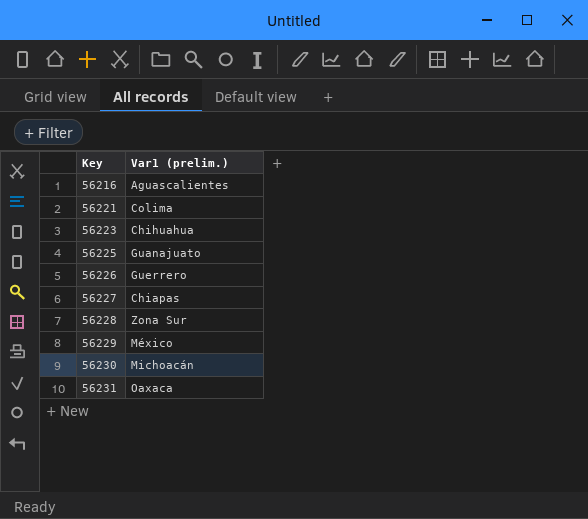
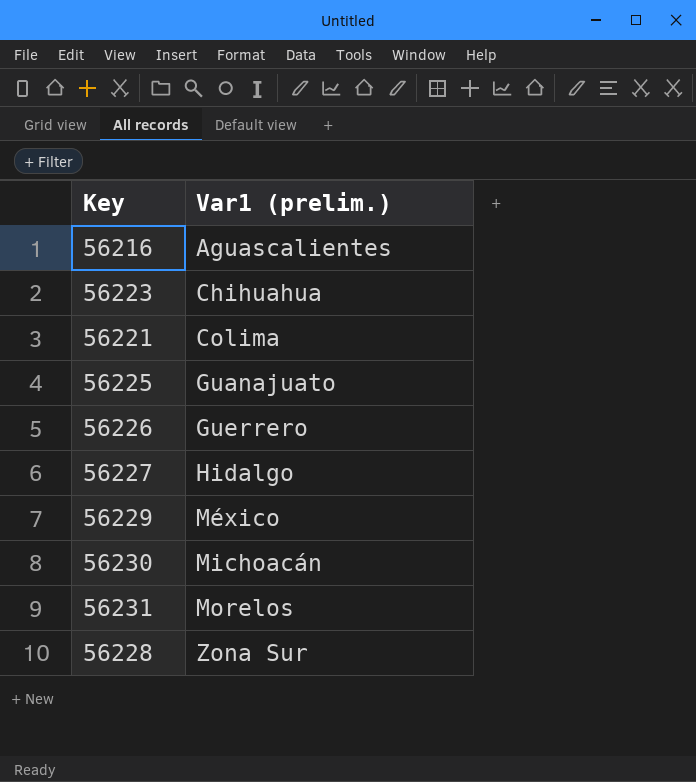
row order: Key ascending -> Var1 (prelim.) ascending
56227 | Var1 (prelim.): Chiapas -> Hidalgo
56231 | Var1 (prelim.): Oaxaca -> Morelos

